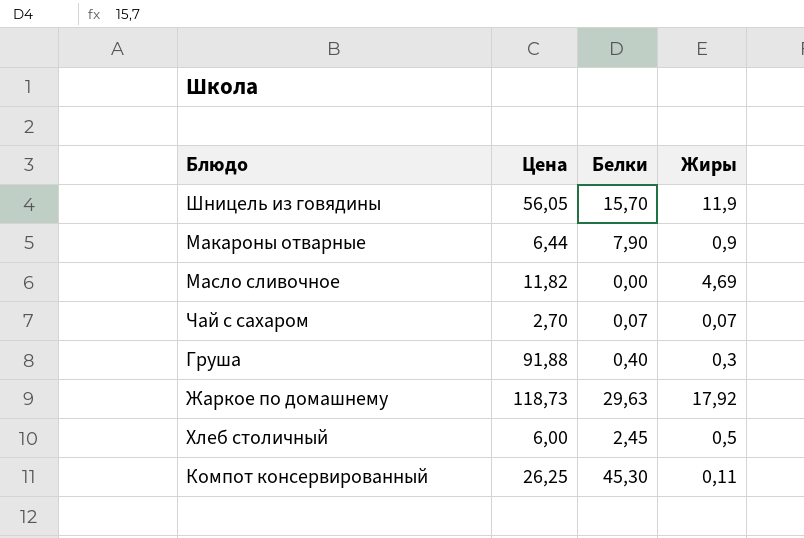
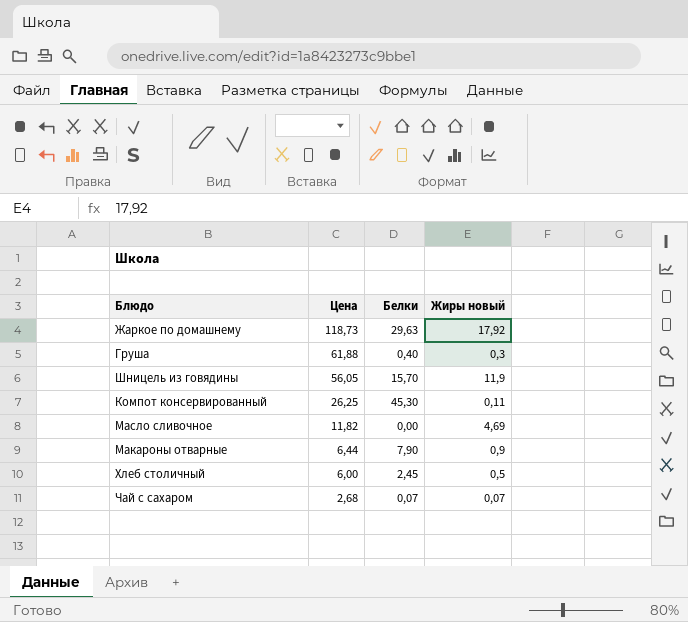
row order: none -> Цена descending
column name: Жиры -> Жиры новый
Груша | Цена: 91,88 -> 61,88
Чай с сахаром | Цена: 2,70 -> 2,68

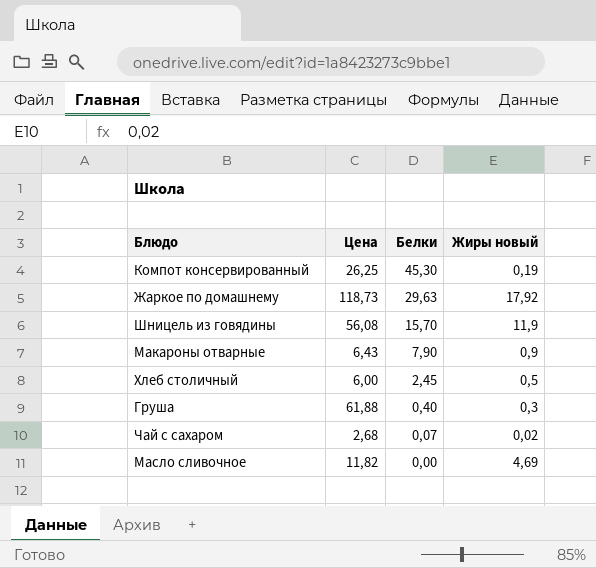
row order: Цена descending -> Белки descending
Компот консервированный | Жиры новый: 0,11 -> 0,19
Шницель из говядины | Цена: 56,05 -> 56,08
Макароны отварные | Цена: 6,44 -> 6,43
Чай с сахаром | Жиры новый: 0,07 -> 0,02

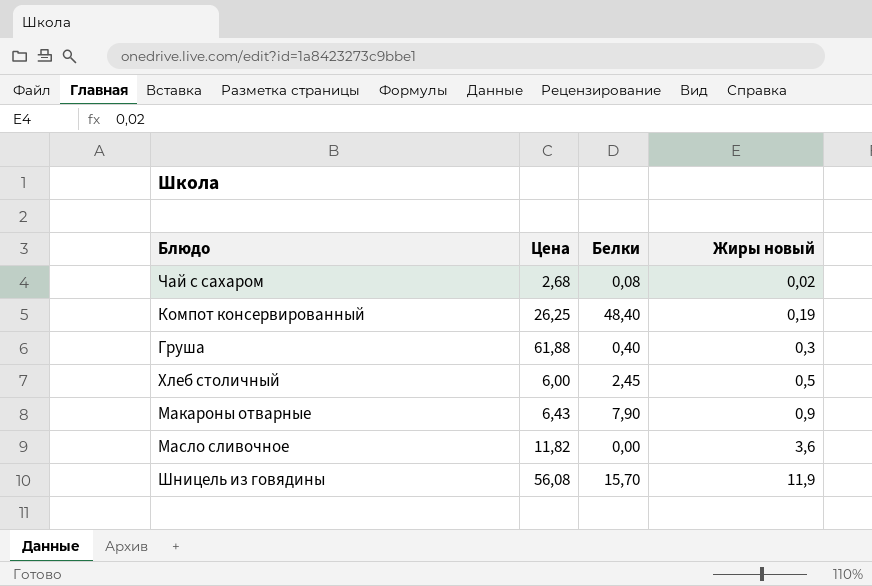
row order: Белки descending -> Жиры новый ascending
row Жаркое по домашнему: 118,73 | 29,63 | 17,92 -> none
Чай с сахаром | Белки: 0,07 -> 0,08
Компот консервированный | Белки: 45,30 -> 48,40
Масло сливочное | Жиры новый: 4,69 -> 3,6

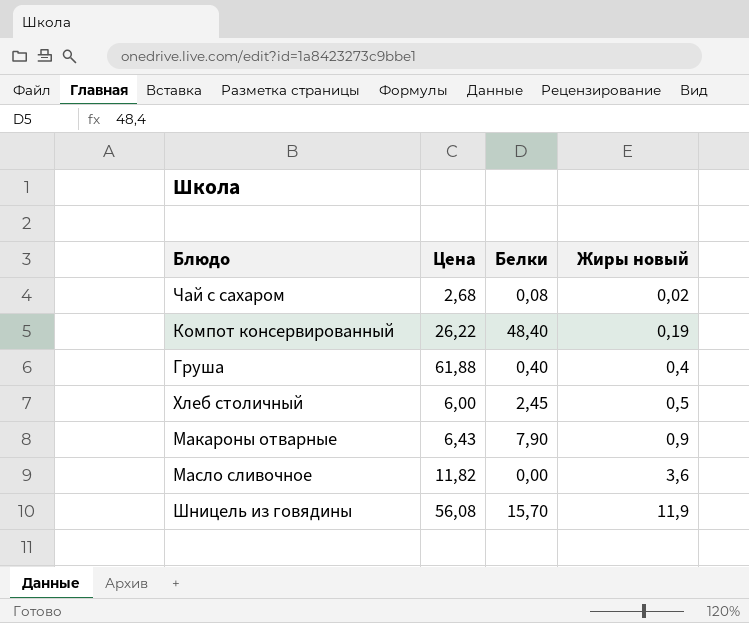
Компот консервированный | Цена: 26,25 -> 26,22
Груша | Жиры новый: 0,3 -> 0,4

